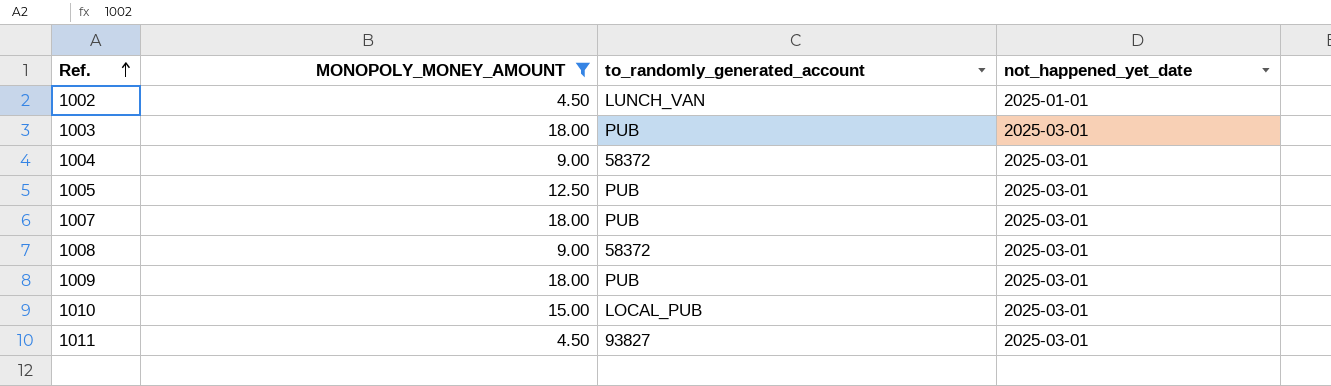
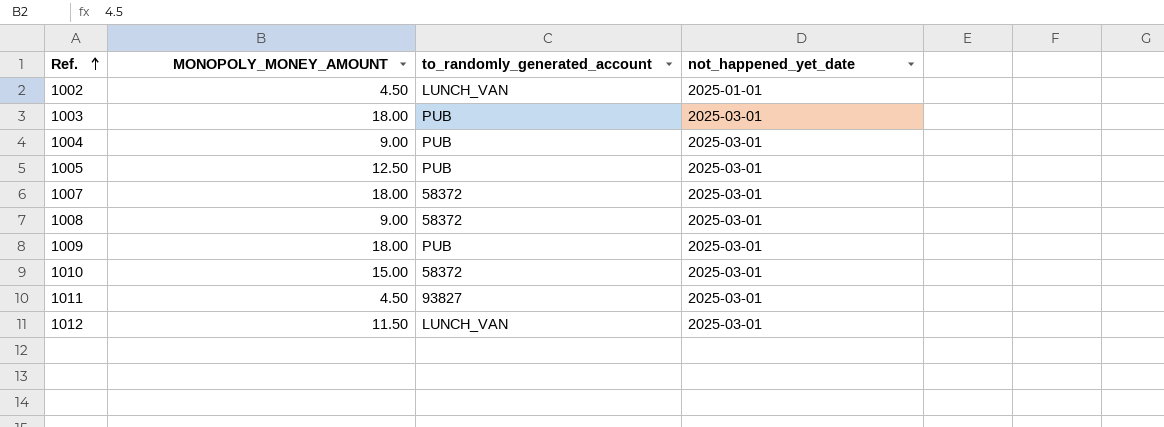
filter: MONOPOLY_MONEY_AMOUNT != 11.50 -> none
1004 | to_randomly_generated_account: 58372 -> PUB
1007 | to_randomly_generated_account: PUB -> 58372
1010 | to_randomly_generated_account: LOCAL_PUB -> 58372

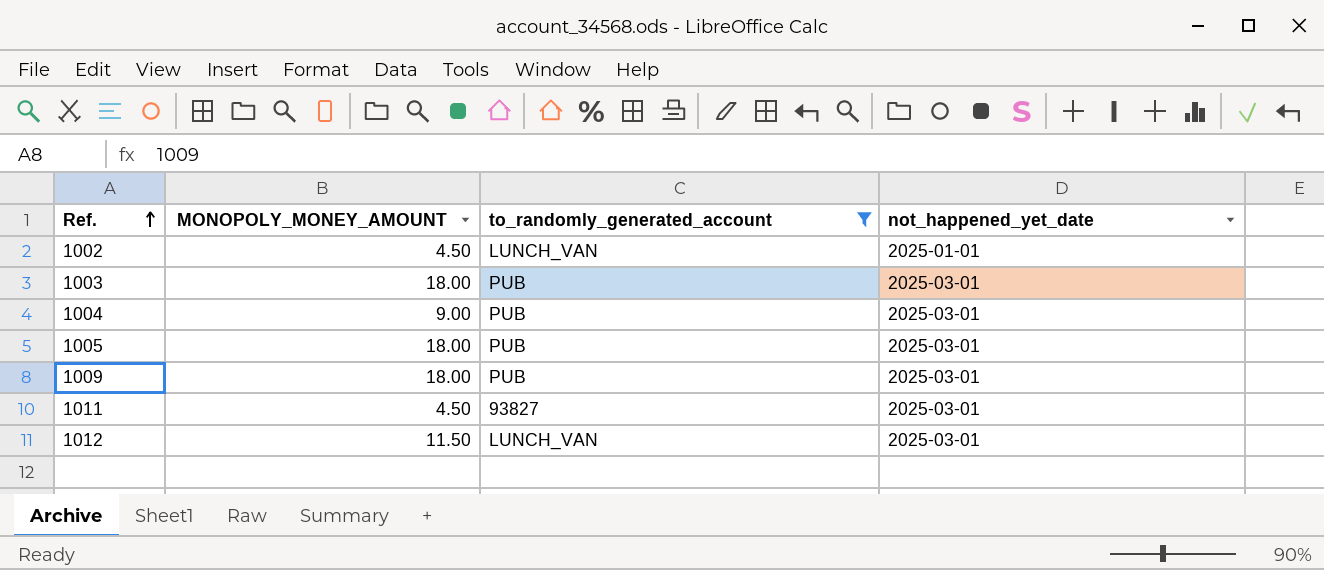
filter: none -> to_randomly_generated_account != 58372
1005 | MONOPOLY_MONEY_AMOUNT: 12.50 -> 18.00

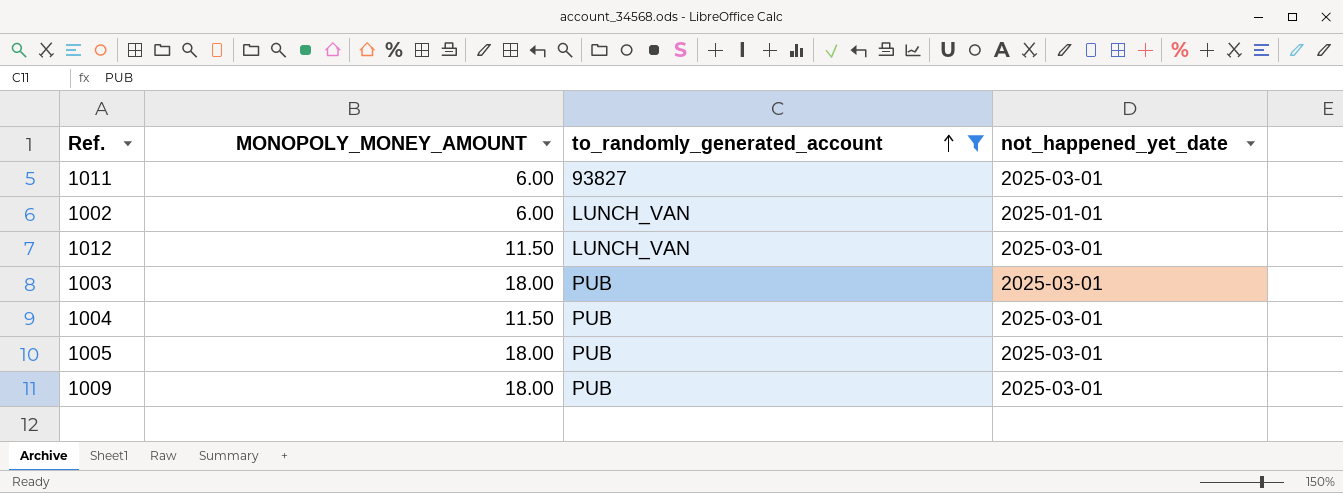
row order: Ref. ascending -> to_randomly_generated_account ascending
1011 | MONOPOLY_MONEY_AMOUNT: 4.50 -> 6.00
1002 | MONOPOLY_MONEY_AMOUNT: 4.50 -> 6.00
1004 | MONOPOLY_MONEY_AMOUNT: 9.00 -> 11.50

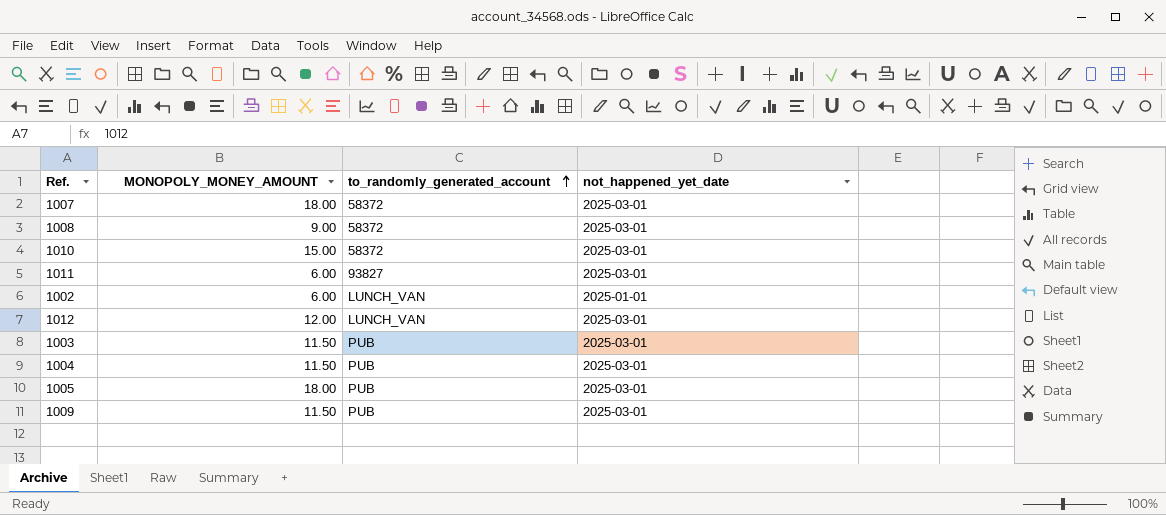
filter: to_randomly_generated_account != 58372 -> none
1012 | MONOPOLY_MONEY_AMOUNT: 11.50 -> 12.00
1003 | MONOPOLY_MONEY_AMOUNT: 18.00 -> 11.50
1009 | MONOPOLY_MONEY_AMOUNT: 18.00 -> 11.50

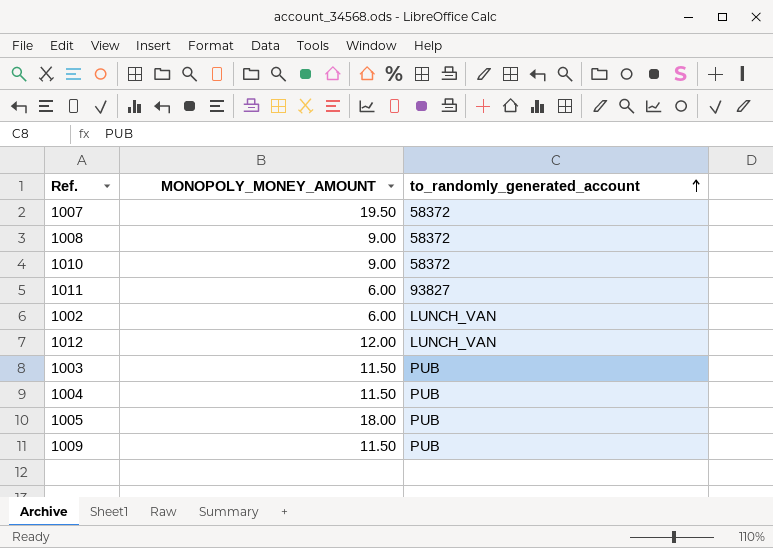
column not_happened_yet_date | position: 4 -> none
1007 | MONOPOLY_MONEY_AMOUNT: 18.00 -> 19.50
1010 | MONOPOLY_MONEY_AMOUNT: 15.00 -> 9.00

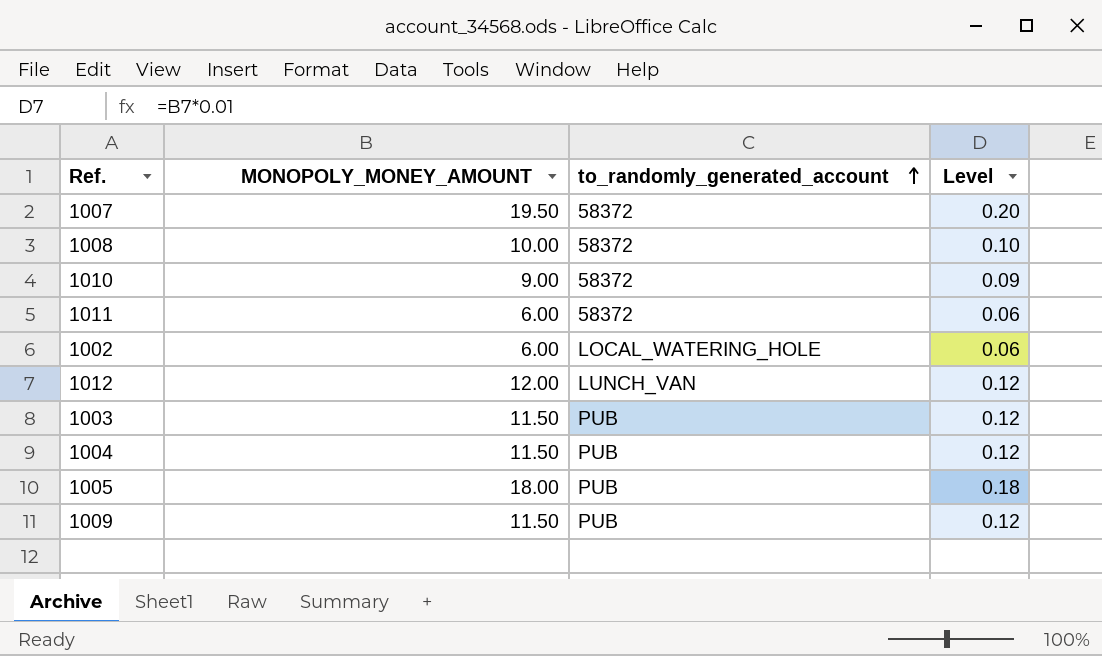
column Level | formula: none -> [MONOPOLY_MONEY_AMOUNT] * 0.01
1008 | MONOPOLY_MONEY_AMOUNT: 9.00 -> 10.00
1011 | to_randomly_generated_account: 93827 -> 58372
1002 | to_randomly_generated_account: LUNCH_VAN -> LOCAL_WATERING_HOLE

